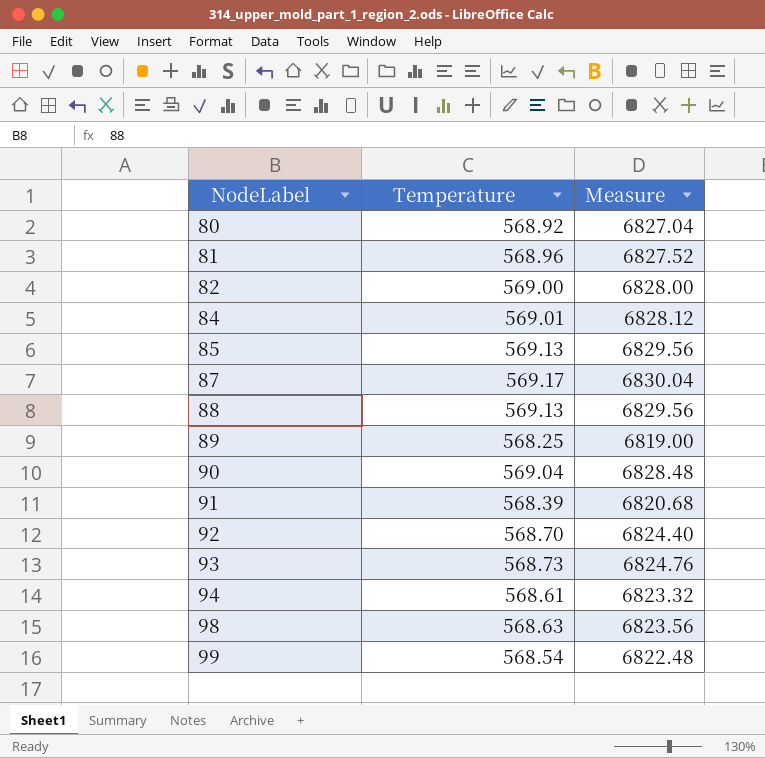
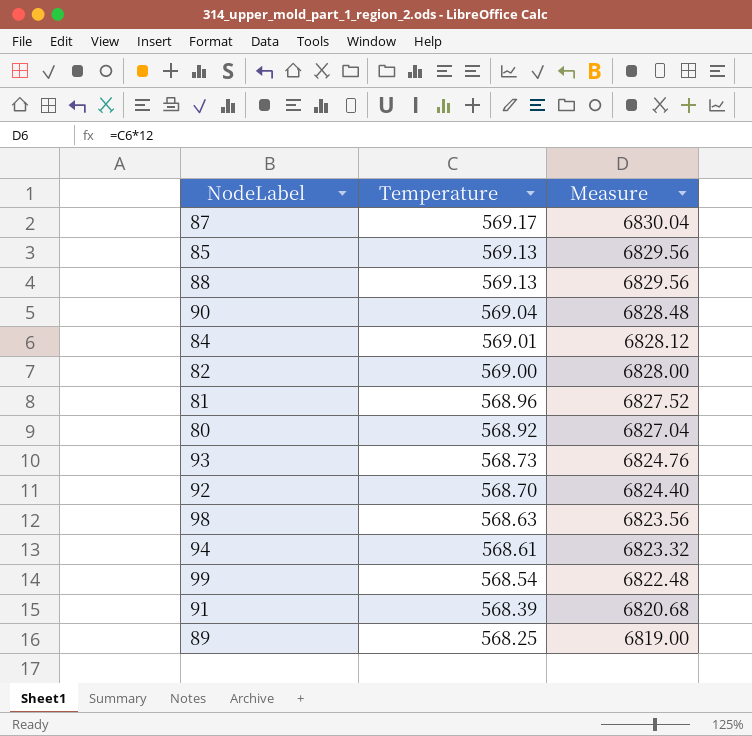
row order: NodeLabel ascending -> Temperature descending

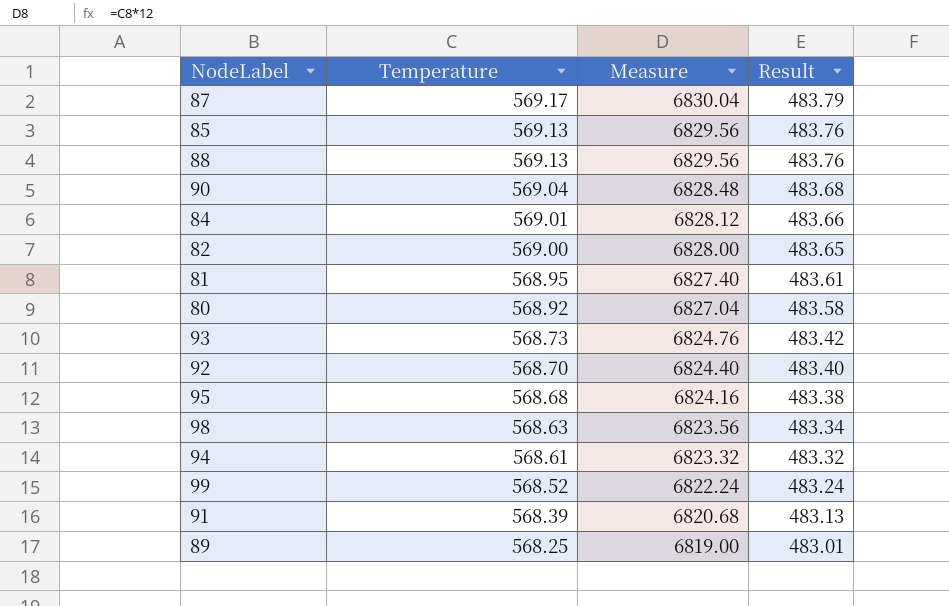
column Result | formula: none -> [Temperature] * 0.85
81 | Temperature: 568.96 -> 568.95
81 | Measure: 6827.52 -> 6827.40
row 95: none -> 568.68 | 6824.16 | 483.38
99 | Temperature: 568.54 -> 568.52
99 | Measure: 6822.48 -> 6822.24

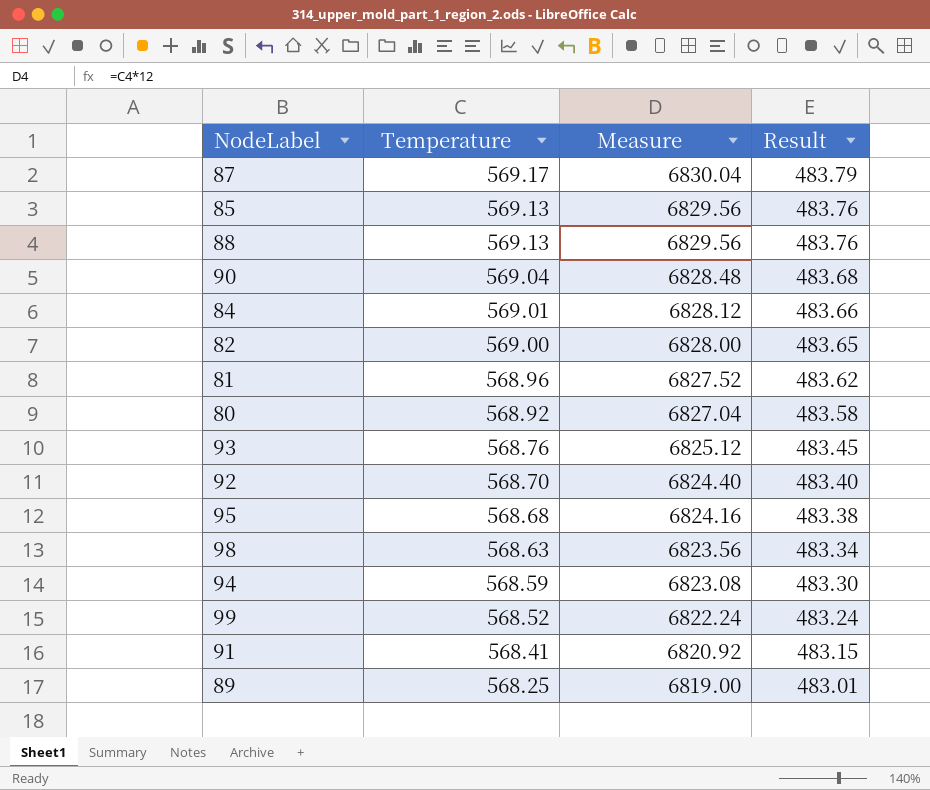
81 | Temperature: 568.95 -> 568.96
81 | Measure: 6827.40 -> 6827.52
81 | Result: 483.61 -> 483.62
93 | Temperature: 568.73 -> 568.76
93 | Measure: 6824.76 -> 6825.12
93 | Result: 483.42 -> 483.45
94 | Temperature: 568.61 -> 568.59
94 | Measure: 6823.32 -> 6823.08
94 | Result: 483.32 -> 483.30
91 | Temperature: 568.39 -> 568.41
91 | Measure: 6820.68 -> 6820.92
91 | Result: 483.13 -> 483.15

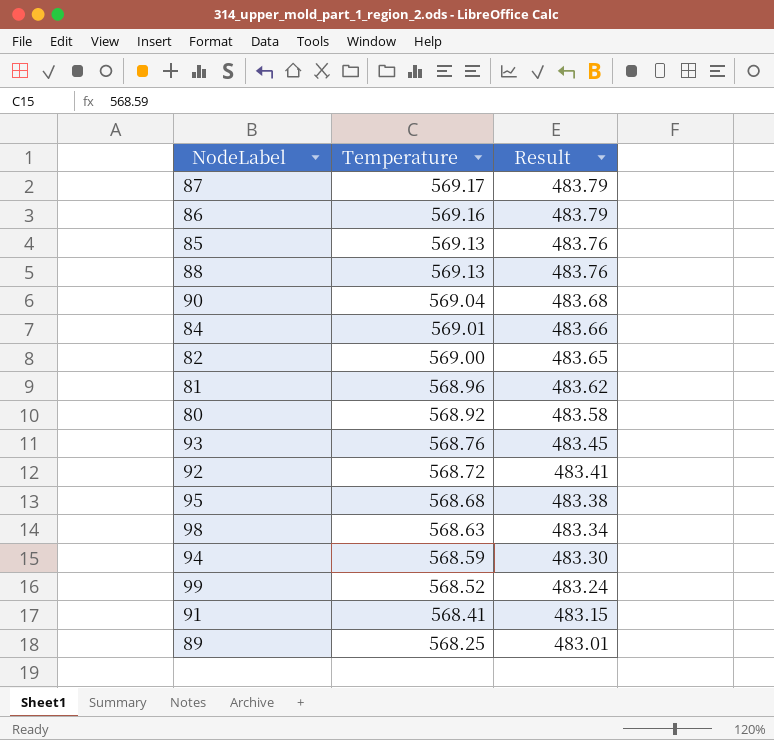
column Measure | formula: [Temperature] * 12 -> none
row 86: none -> 569.16 | 483.79
92 | Temperature: 568.70 -> 568.72
92 | Result: 483.40 -> 483.41

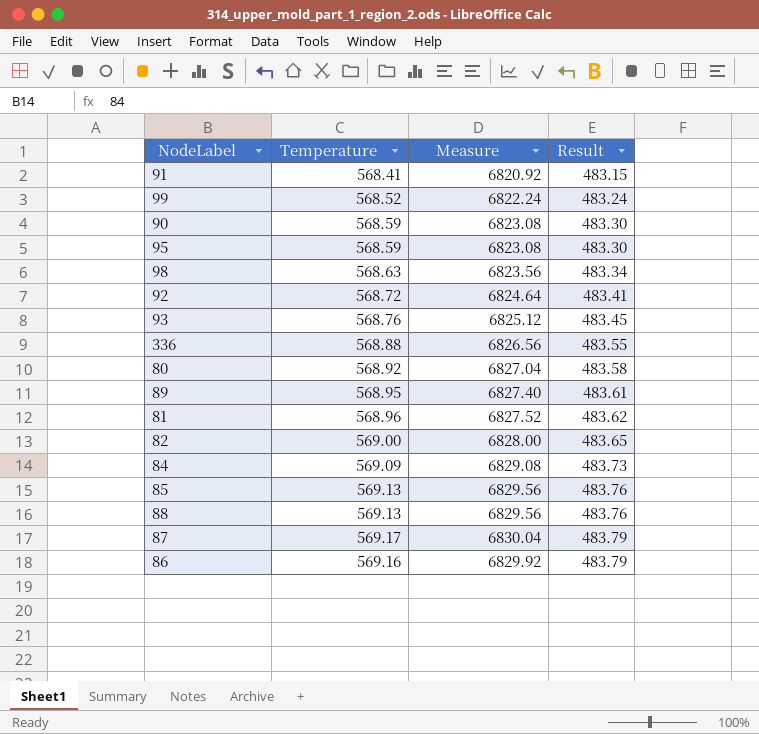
row order: Temperature descending -> Result ascending
column Measure | formula: none -> [Temperature] * 12
row 94: 568.59 | 483.30 -> none
90 | Temperature: 569.04 -> 568.59
90 | Result: 483.68 -> 483.30
95 | Temperature: 568.68 -> 568.59
95 | Result: 483.38 -> 483.30
row 336: none -> 568.88 | 6826.56 | 483.55
89 | Temperature: 568.25 -> 568.95
89 | Result: 483.01 -> 483.61
84 | Temperature: 569.01 -> 569.09
84 | Result: 483.66 -> 483.73

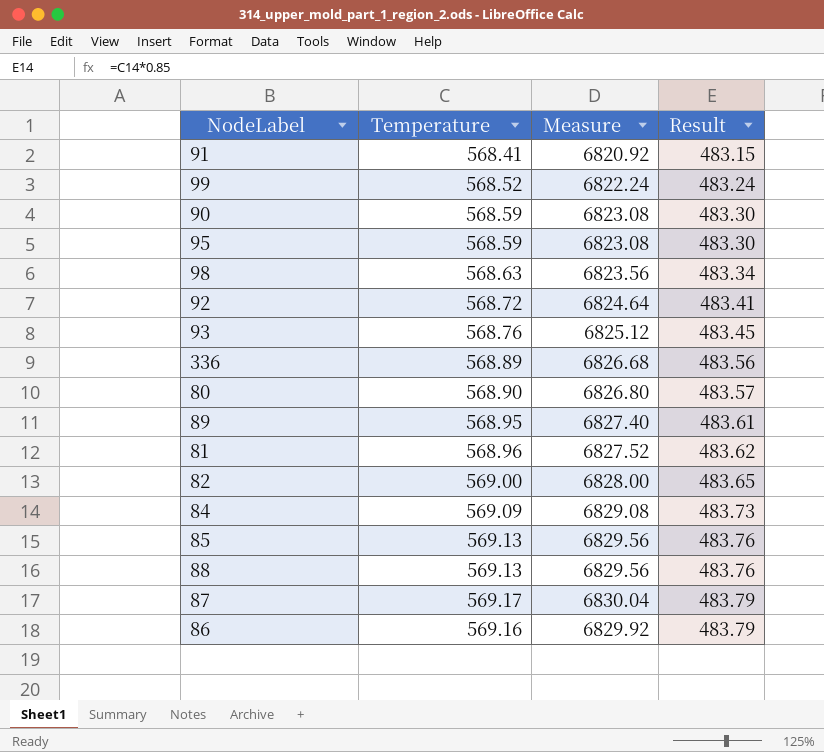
336 | Temperature: 568.88 -> 568.89
336 | Measure: 6826.56 -> 6826.68
336 | Result: 483.55 -> 483.56
80 | Temperature: 568.92 -> 568.90
80 | Measure: 6827.04 -> 6826.80
80 | Result: 483.58 -> 483.57

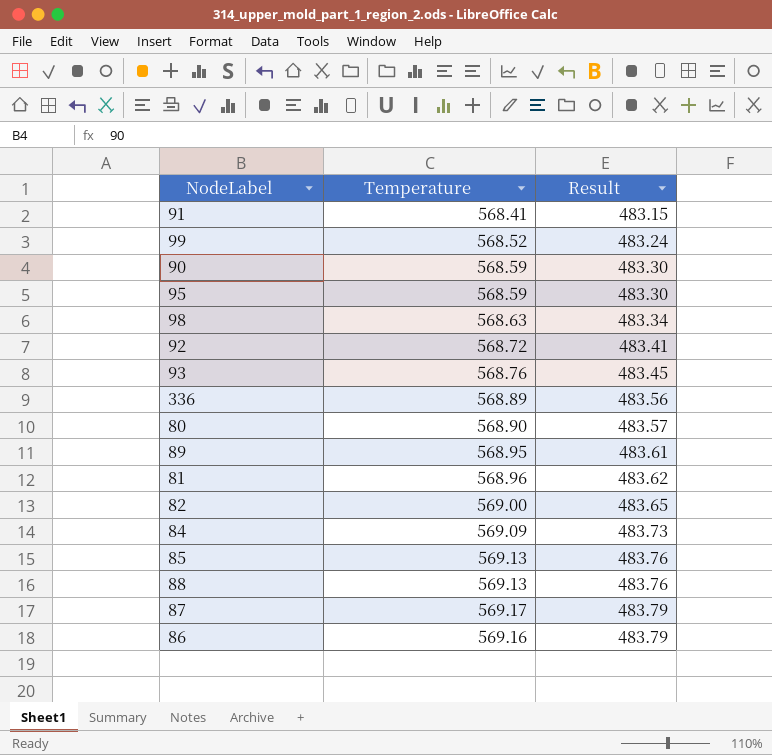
column Measure | formula: [Temperature] * 12 -> none

